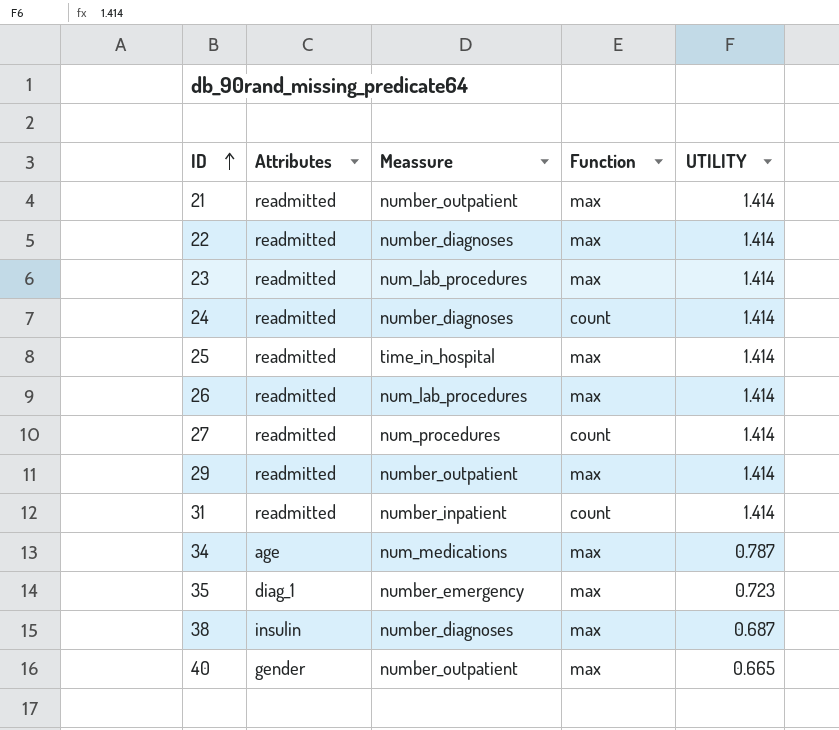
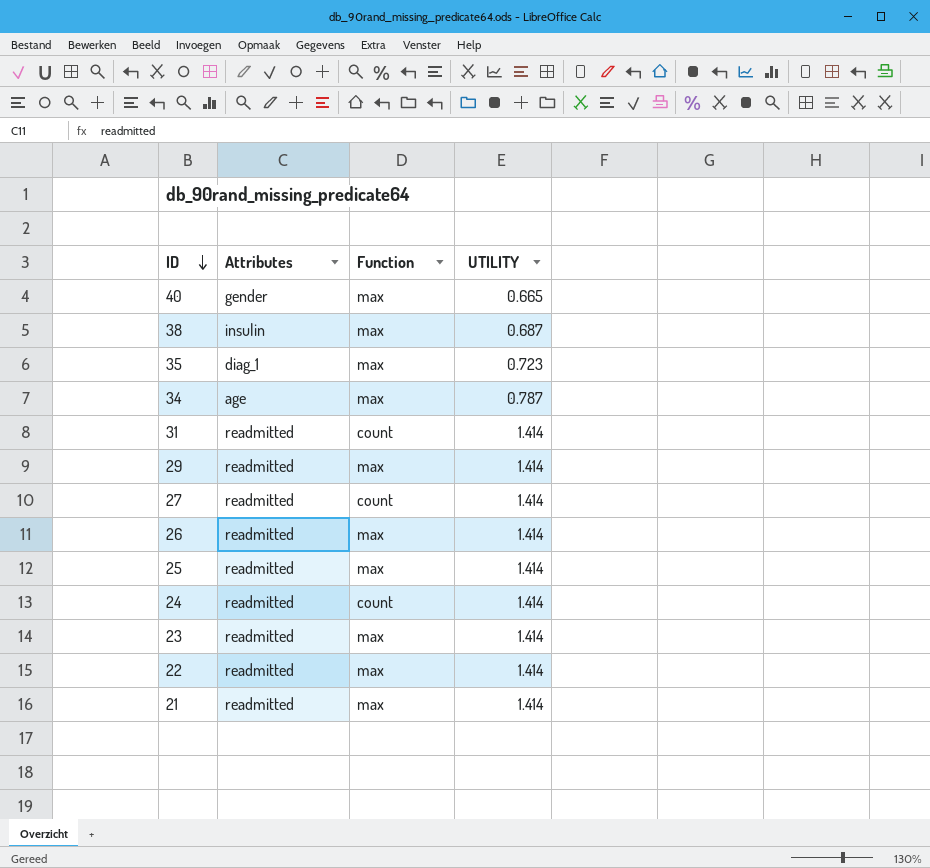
row order: ID ascending -> ID descending
column Meassure | position: 3 -> none

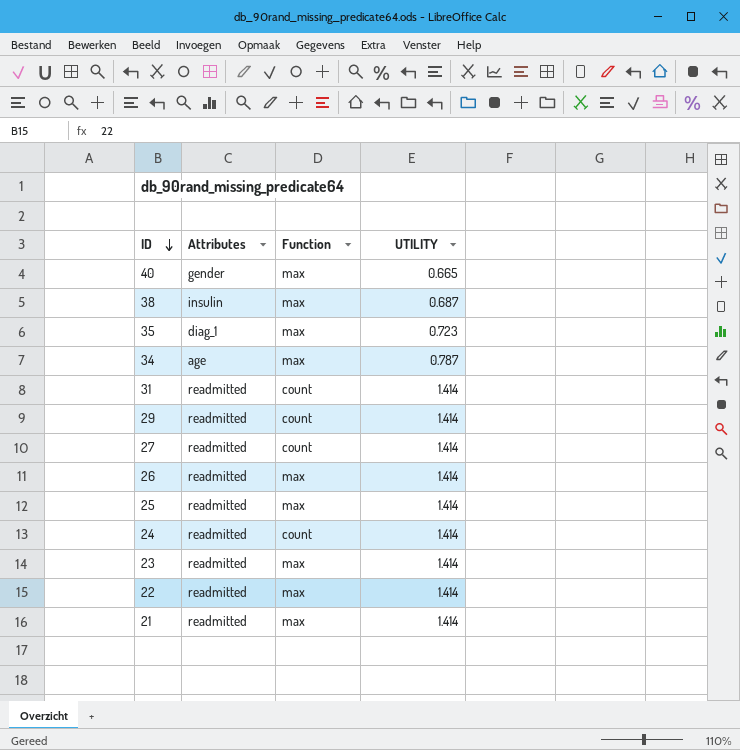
29 | Function: max -> count

